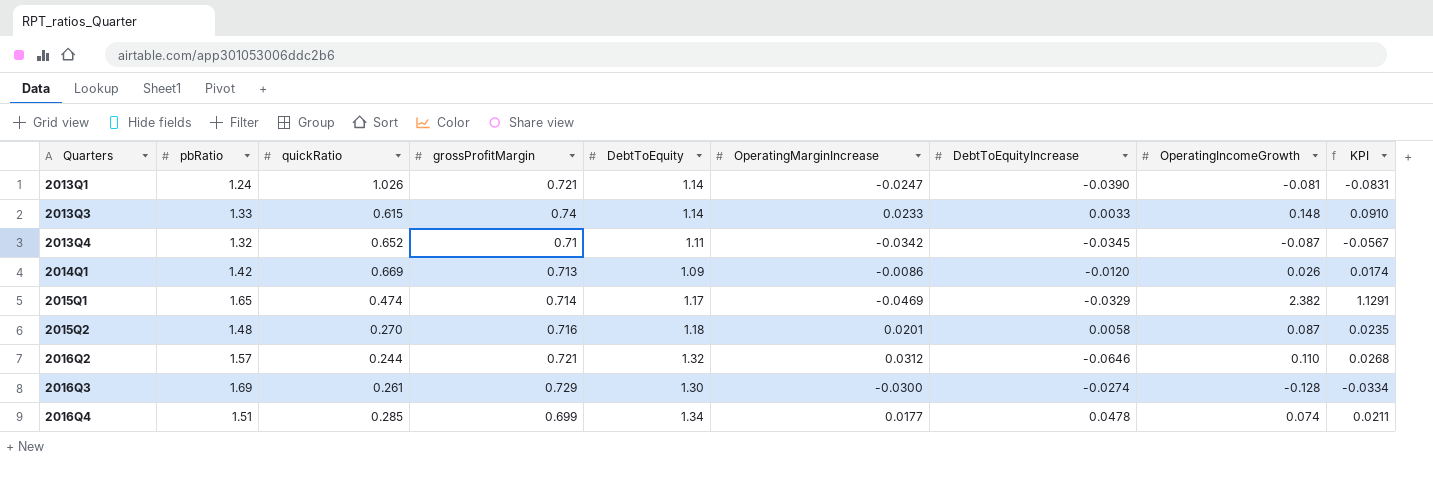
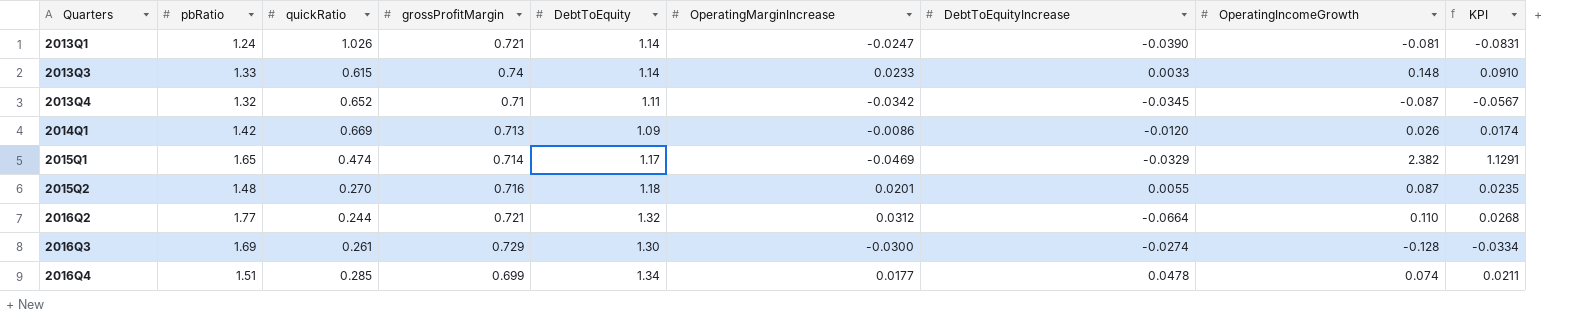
2015Q2 | DebtToEquityIncrease: 0.0058 -> 0.0055
2016Q2 | pbRatio: 1.57 -> 1.77
2016Q2 | DebtToEquityIncrease: -0.0646 -> -0.0664

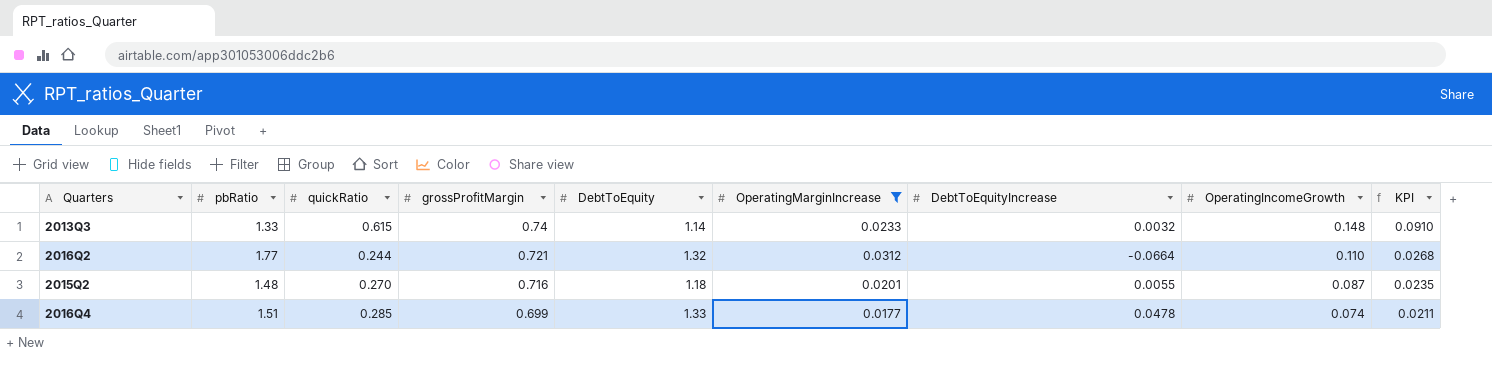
filter: none -> OperatingMarginIncrease >= 0.0177
row order: Quarters ascending -> grossProfitMargin descending
2013Q3 | DebtToEquityIncrease: 0.0033 -> 0.0032
2016Q4 | DebtToEquity: 1.34 -> 1.33

